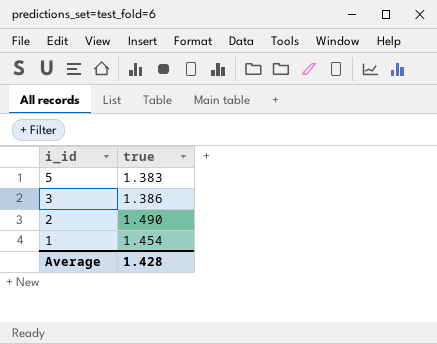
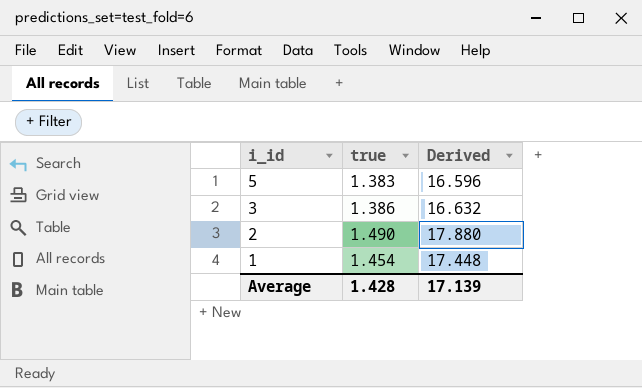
column Derived | formula: none -> [true] * 12

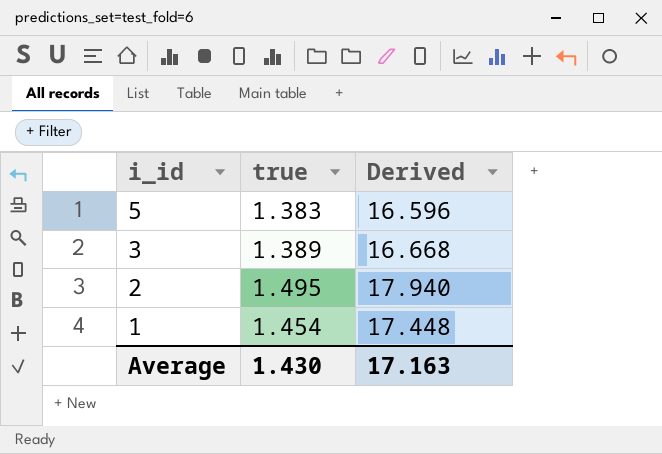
3 | true: 1.386 -> 1.389
3 | Derived: 16.632 -> 16.668
2 | true: 1.490 -> 1.495
2 | Derived: 17.880 -> 17.940
Average | true: 1.428 -> 1.430
Average | Derived: 17.139 -> 17.163

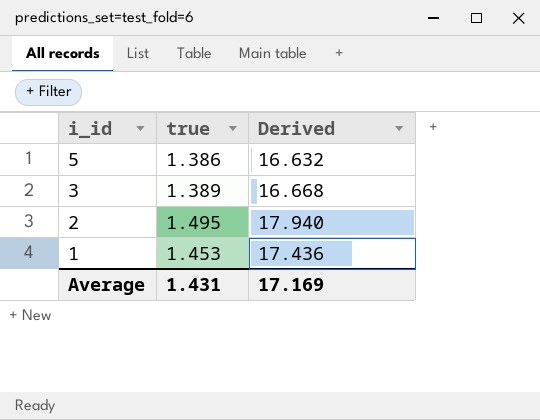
5 | true: 1.383 -> 1.386
5 | Derived: 16.596 -> 16.632
1 | true: 1.454 -> 1.453
1 | Derived: 17.448 -> 17.436
Average | true: 1.430 -> 1.431
Average | Derived: 17.163 -> 17.169

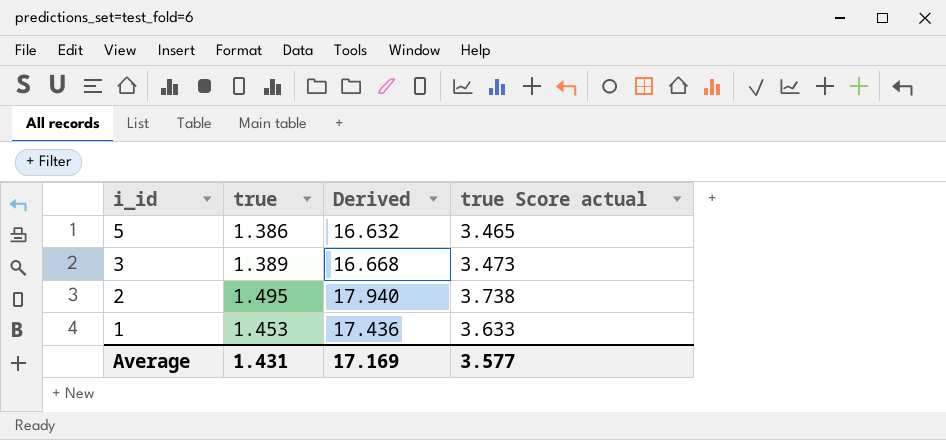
column true Score actual | formula: none -> [true] * 2.5

